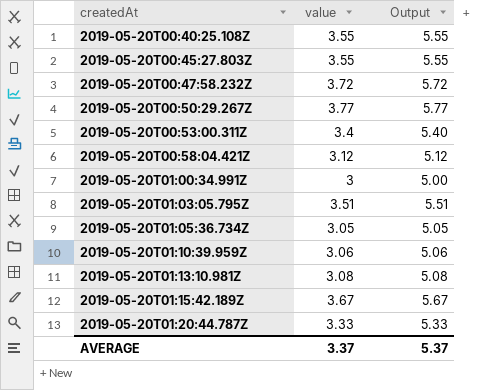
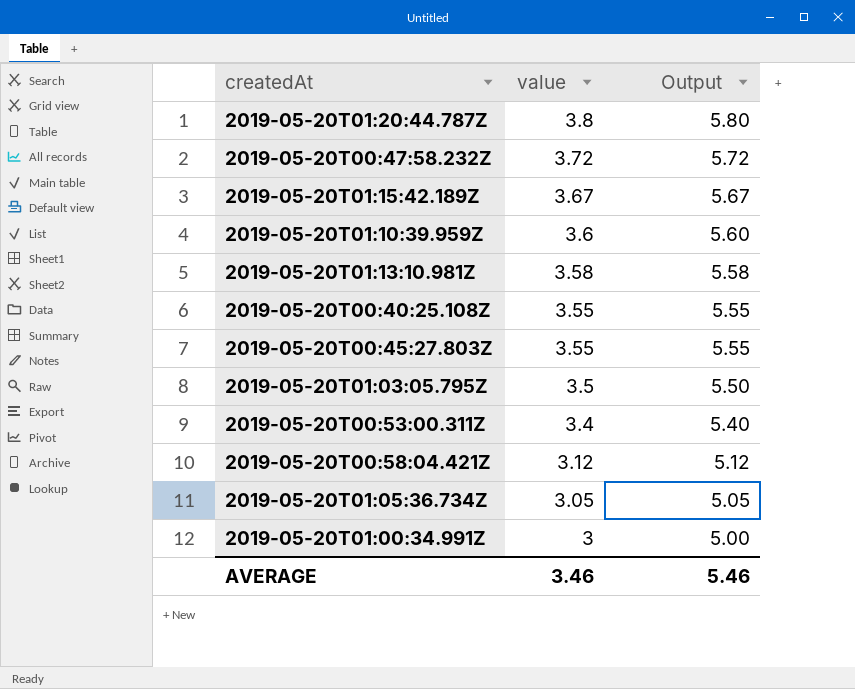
row order: createdAt ascending -> value descending
row 2019-05-20T00:50:29.267Z: 3.77 | 5.77 -> none
2019-05-20T01:20:44.787Z | value: 3.33 -> 3.8
2019-05-20T01:20:44.787Z | Output: 5.33 -> 5.80
2019-05-20T01:10:39.959Z | value: 3.06 -> 3.6
2019-05-20T01:10:39.959Z | Output: 5.06 -> 5.60
2019-05-20T01:13:10.981Z | value: 3.08 -> 3.58
2019-05-20T01:13:10.981Z | Output: 5.08 -> 5.58
2019-05-20T01:03:05.795Z | value: 3.51 -> 3.5
2019-05-20T01:03:05.795Z | Output: 5.51 -> 5.50
AVERAGE | value: 3.37 -> 3.46
AVERAGE | Output: 5.37 -> 5.46

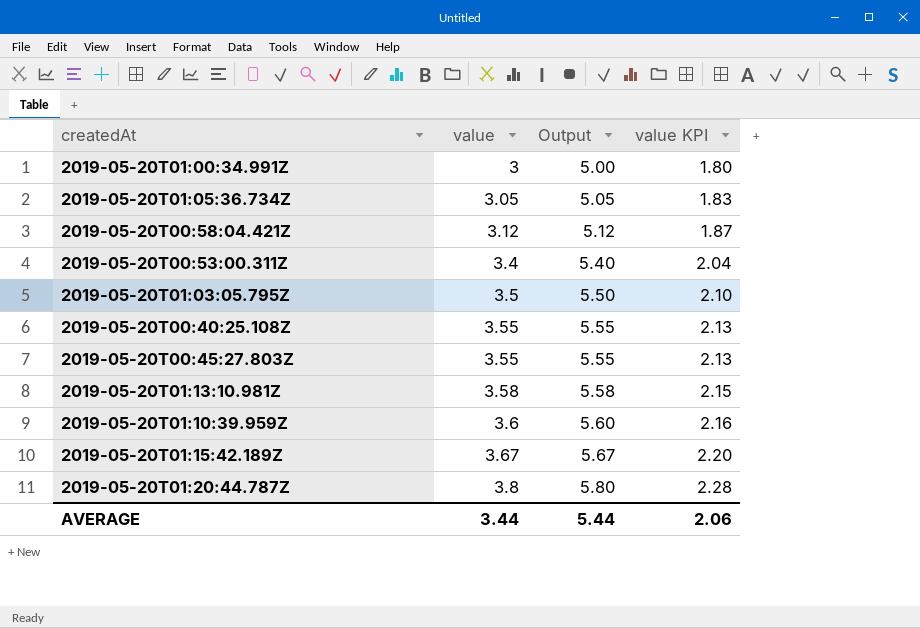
row order: value descending -> value ascending
column value KPI | formula: none -> [value] * 0.6
row 2019-05-20T00:47:58.232Z: 3.72 | 5.72 -> none
AVERAGE | value: 3.46 -> 3.44
AVERAGE | Output: 5.46 -> 5.44

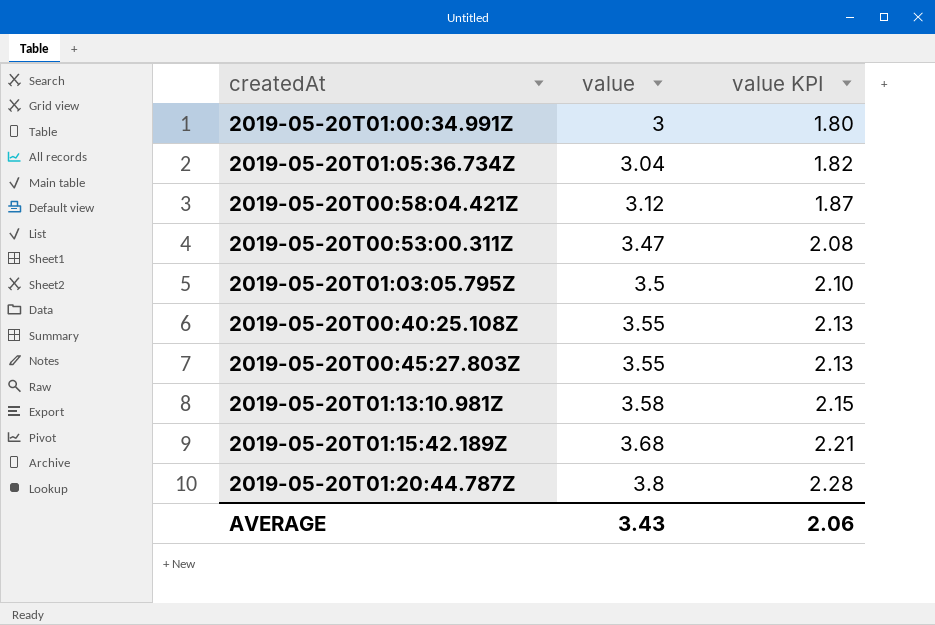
column Output | formula: [value] + 2 -> none
row 2019-05-20T01:10:39.959Z: 3.6 | 5.60 | 2.16 -> none
2019-05-20T01:05:36.734Z | value: 3.05 -> 3.04
2019-05-20T01:05:36.734Z | value KPI: 1.83 -> 1.82
2019-05-20T00:53:00.311Z | value: 3.4 -> 3.47
2019-05-20T00:53:00.311Z | value KPI: 2.04 -> 2.08
2019-05-20T01:15:42.189Z | value: 3.67 -> 3.68
2019-05-20T01:15:42.189Z | value KPI: 2.20 -> 2.21
AVERAGE | value: 3.44 -> 3.43

